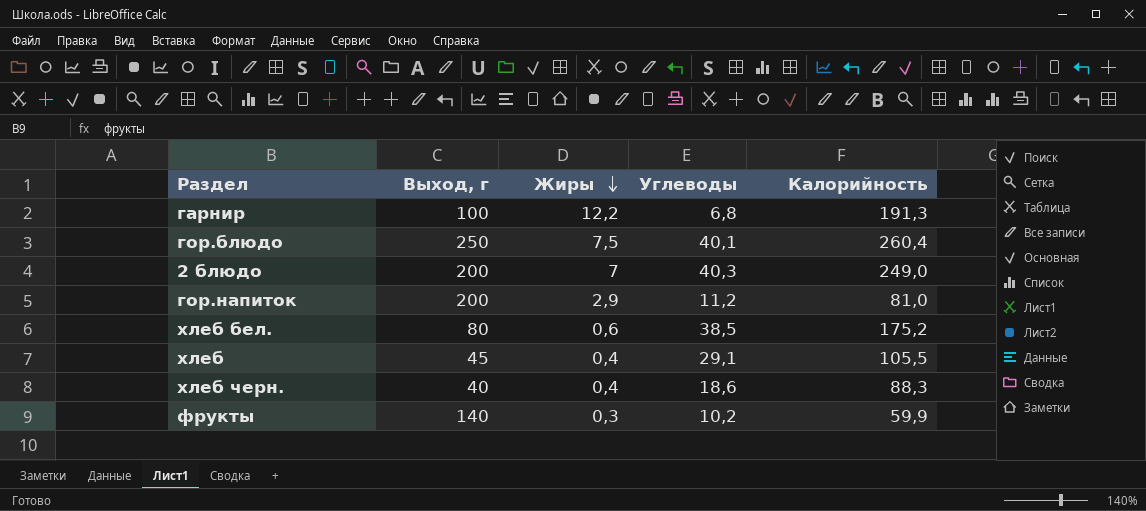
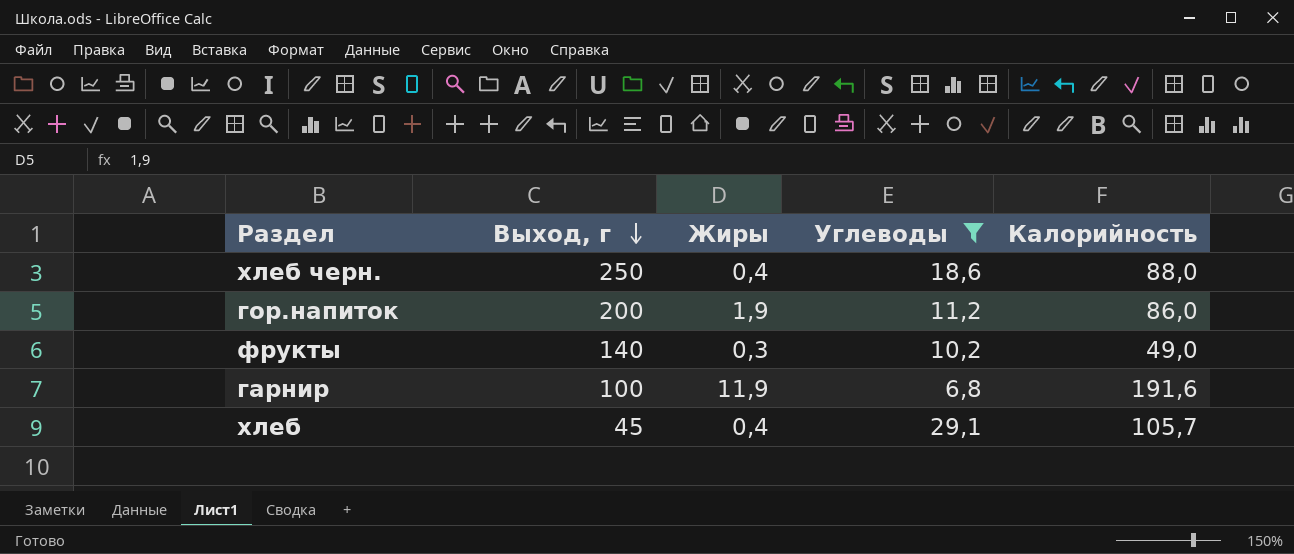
filter: none -> Углеводы <= 29,1
row order: Жиры descending -> Выход, г descending
хлеб черн. | Выход, г: 40 -> 250
хлеб черн. | Калорийность: 88,3 -> 88,0
гор.напиток | Жиры: 2,9 -> 1,9
гор.напиток | Калорийность: 81,0 -> 86,0
фрукты | Калорийность: 59,9 -> 49,0
гарнир | Жиры: 12,2 -> 11,9
гарнир | Калорийность: 191,3 -> 191,6
хлеб | Калорийность: 105,5 -> 105,7

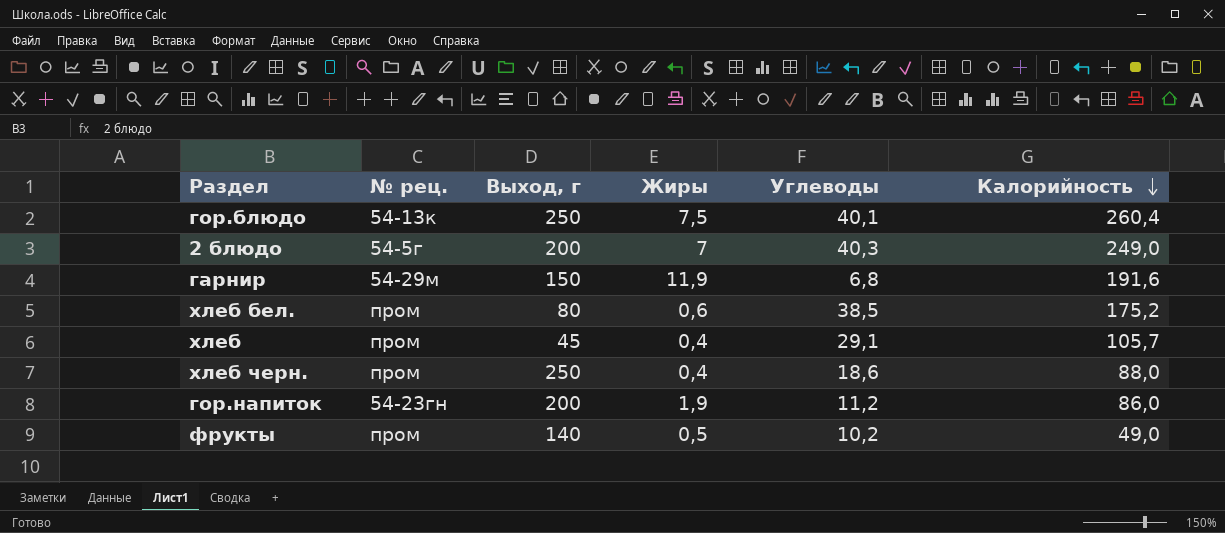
filter: Углеводы <= 29,1 -> none
row order: Выход, г descending -> Калорийность descending
column № рец. | position: none -> 2
гарнир | Выход, г: 100 -> 150
фрукты | Жиры: 0,3 -> 0,5

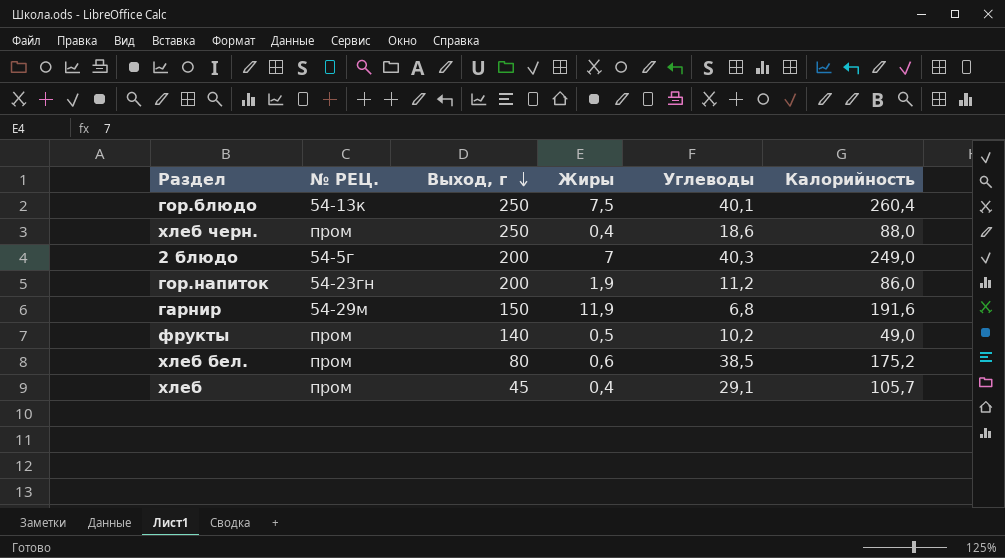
row order: Калорийность descending -> Выход, г descending
column name: № рец. -> № РЕЦ.

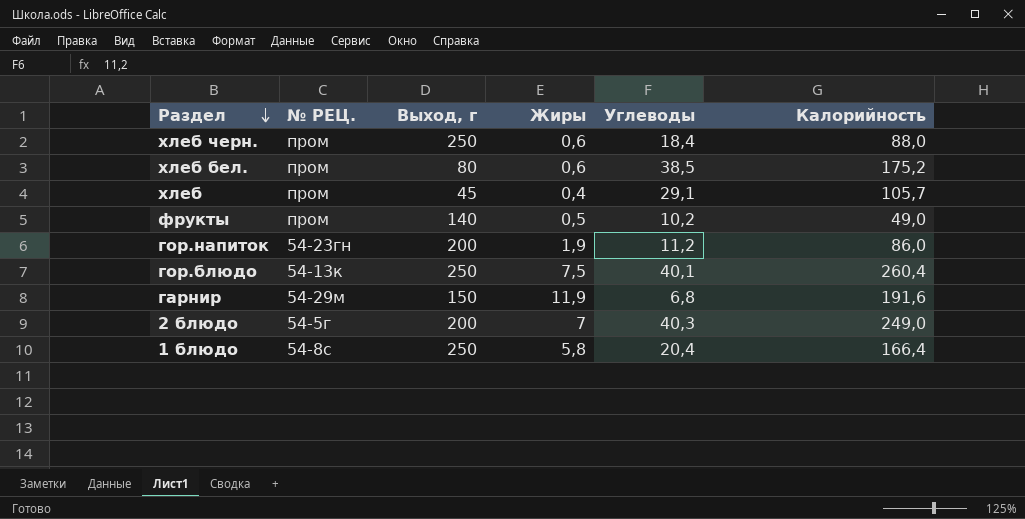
row order: Выход, г descending -> Раздел descending
хлеб черн. | Жиры: 0,4 -> 0,6
хлеб черн. | Углеводы: 18,6 -> 18,4
row 1 блюдо: none -> 54-8с | 250 | 5,8 | 20,4 | 166,4

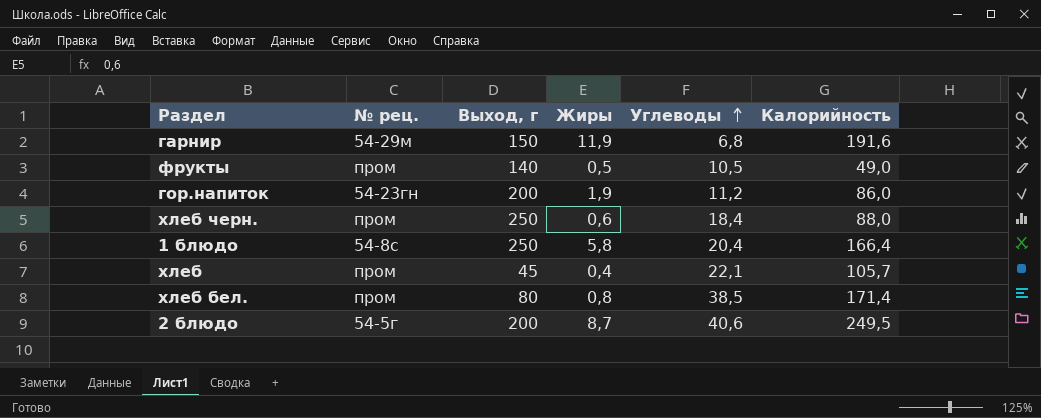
row order: Раздел descending -> Углеводы ascending
column name: № РЕЦ. -> № рец.
row гор.блюдо: 54-13к | 250 | 7,5 | 40,1 | 260,4 -> none
фрукты | Углеводы: 10,2 -> 10,5
хлеб | Углеводы: 29,1 -> 22,1
хлеб бел. | Жиры: 0,6 -> 0,8
хлеб бел. | Калорийность: 175,2 -> 171,4
2 блюдо | Жиры: 7 -> 8,7
2 блюдо | Углеводы: 40,3 -> 40,6
2 блюдо | Калорийность: 249,0 -> 249,5

